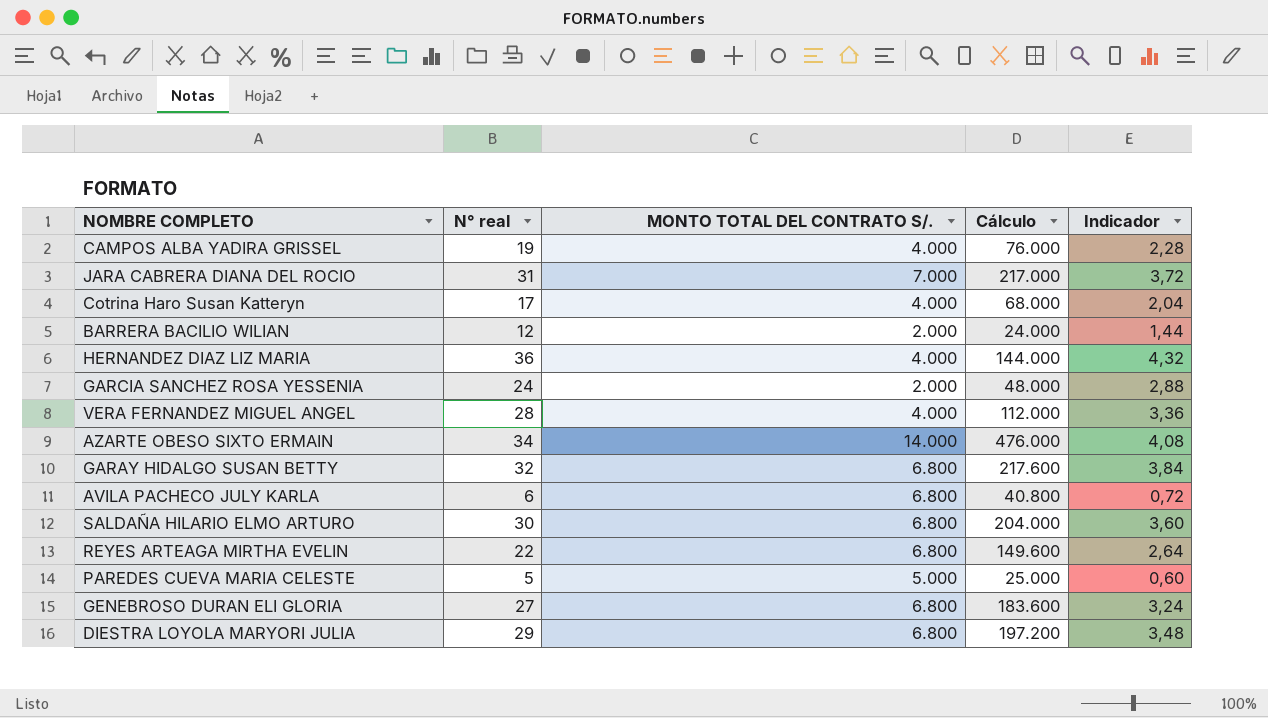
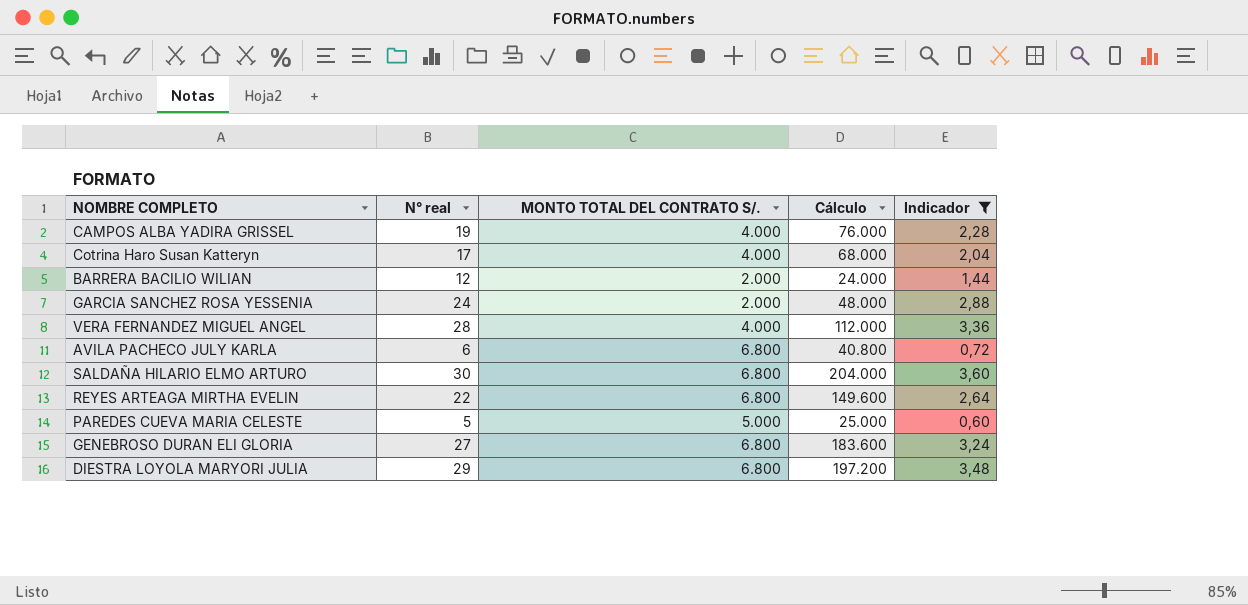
filter: none -> Indicador <= 3,60

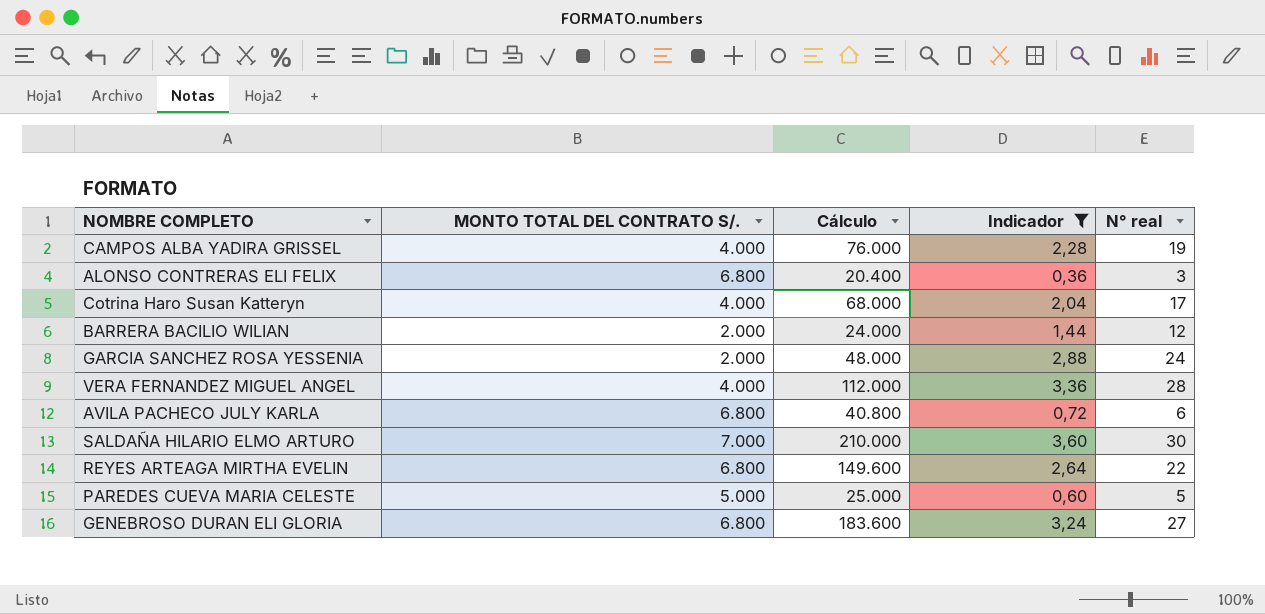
column N° real | position: 2 -> 5
row DIESTRA LOYOLA MARYORI JULIA: 29 | 6.800 | 197.200 | 3,48 -> none
row ALONSO CONTRERAS ELI FELIX: none -> 6.800 | 20.400 | 0,36 | 3
SALDAÑA HILARIO ELMO ARTURO | MONTO TOTAL DEL CONTRATO S/.: 6.800 -> 7.000
SALDAÑA HILARIO ELMO ARTURO | Cálculo: 204.000 -> 210.000

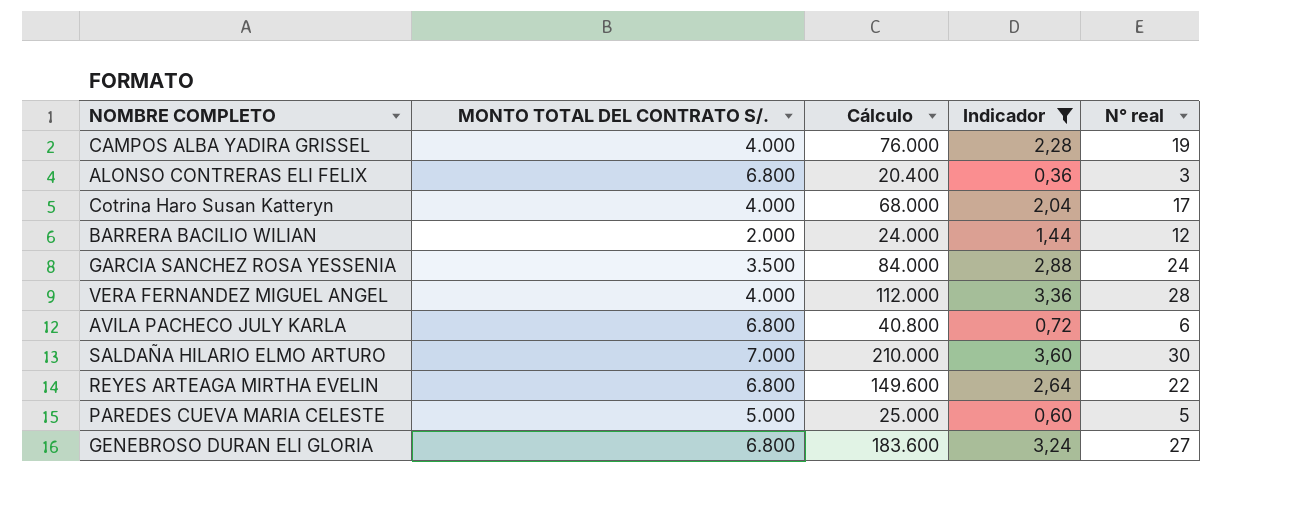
GARCIA SANCHEZ ROSA YESSENIA | MONTO TOTAL DEL CONTRATO S/.: 2.000 -> 3.500
GARCIA SANCHEZ ROSA YESSENIA | Cálculo: 48.000 -> 84.000

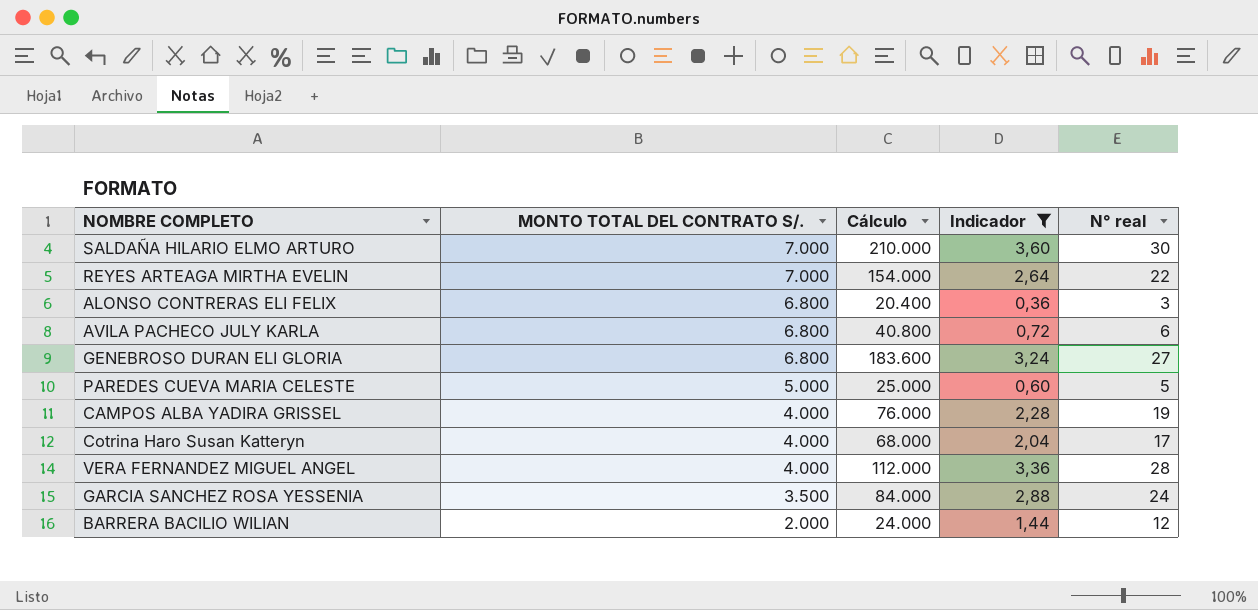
row order: none -> MONTO TOTAL DEL CONTRATO S/. descending
REYES ARTEAGA MIRTHA EVELIN | MONTO TOTAL DEL CONTRATO S/.: 6.800 -> 7.000
REYES ARTEAGA MIRTHA EVELIN | Cálculo: 149.600 -> 154.000

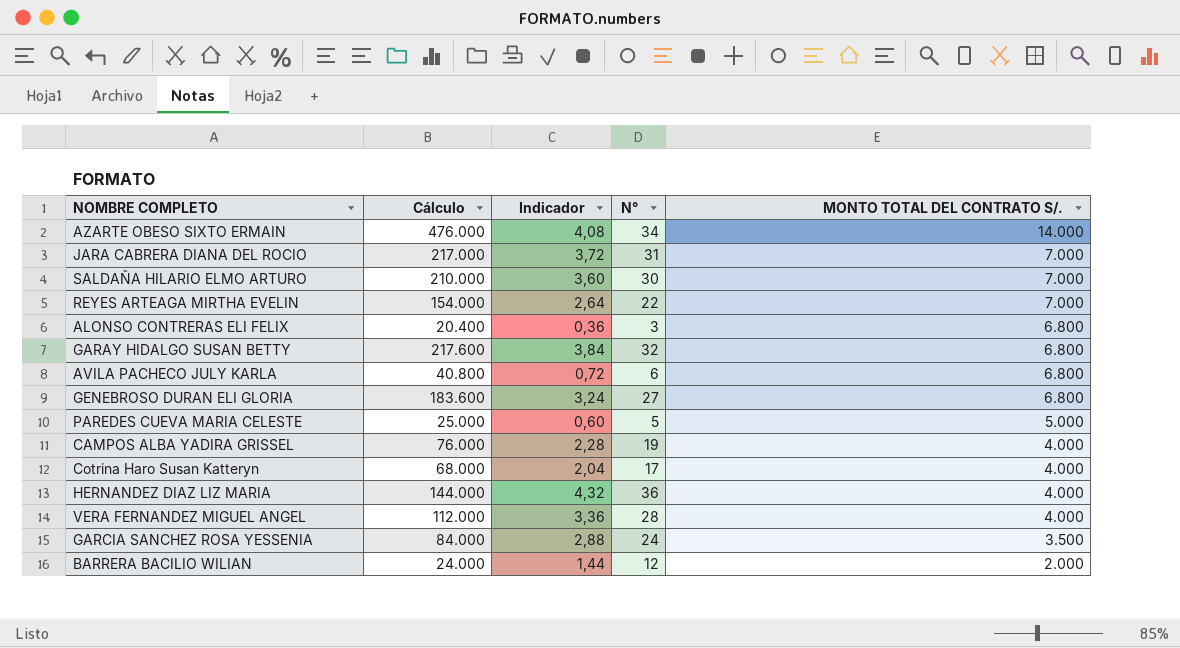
filter: Indicador <= 3,60 -> none
column name: N° real -> N°
column MONTO TOTAL DEL CONTRATO S/. | position: 2 -> 5

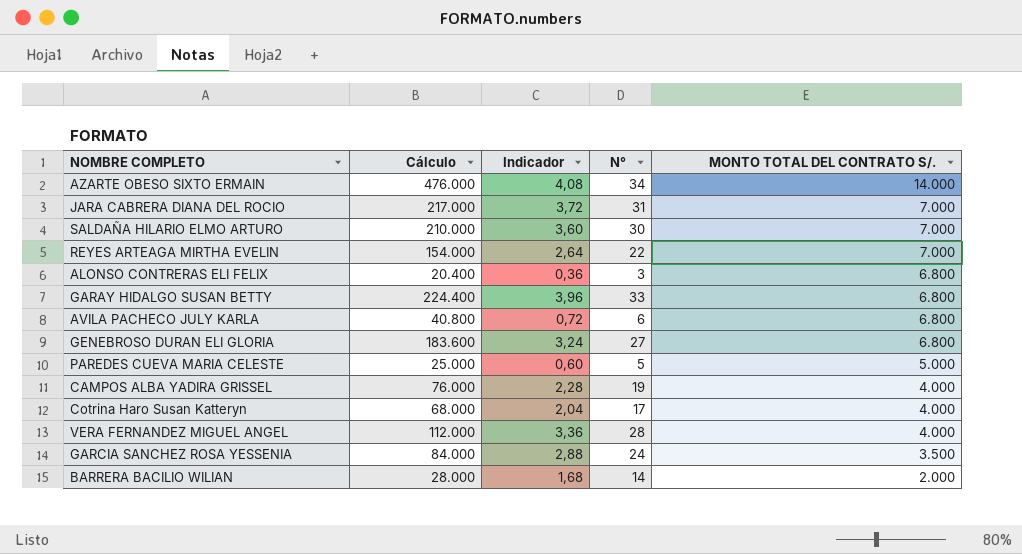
row HERNANDEZ DIAZ LIZ MARIA: 144.000 | 4,32 | 36 | 4.000 -> none
GARAY HIDALGO SUSAN BETTY | Cálculo: 217.600 -> 224.400
GARAY HIDALGO SUSAN BETTY | Indicador: 3,84 -> 3,96
GARAY HIDALGO SUSAN BETTY | N°: 32 -> 33
BARRERA BACILIO WILIAN | Cálculo: 24.000 -> 28.000
BARRERA BACILIO WILIAN | Indicador: 1,44 -> 1,68
BARRERA BACILIO WILIAN | N°: 12 -> 14

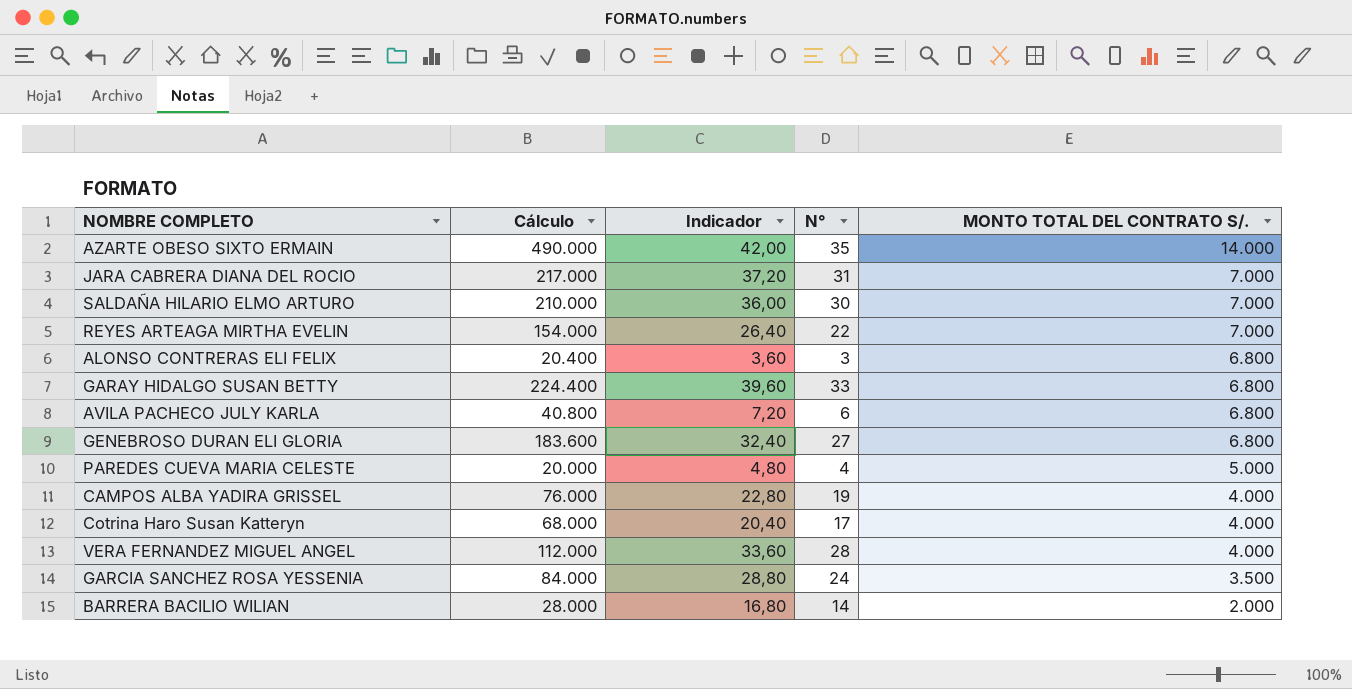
column Indicador | formula: [N°] * 0,12 -> [N°] * 1,2
AZARTE OBESO SIXTO ERMAIN | Cálculo: 476.000 -> 490.000
AZARTE OBESO SIXTO ERMAIN | N°: 34 -> 35
PAREDES CUEVA MARIA CELESTE | Cálculo: 25.000 -> 20.000
PAREDES CUEVA MARIA CELESTE | N°: 5 -> 4

